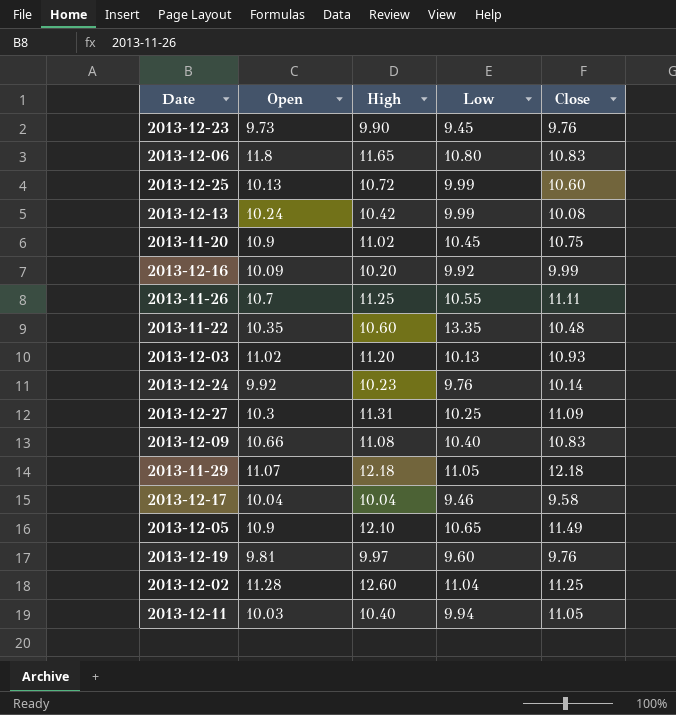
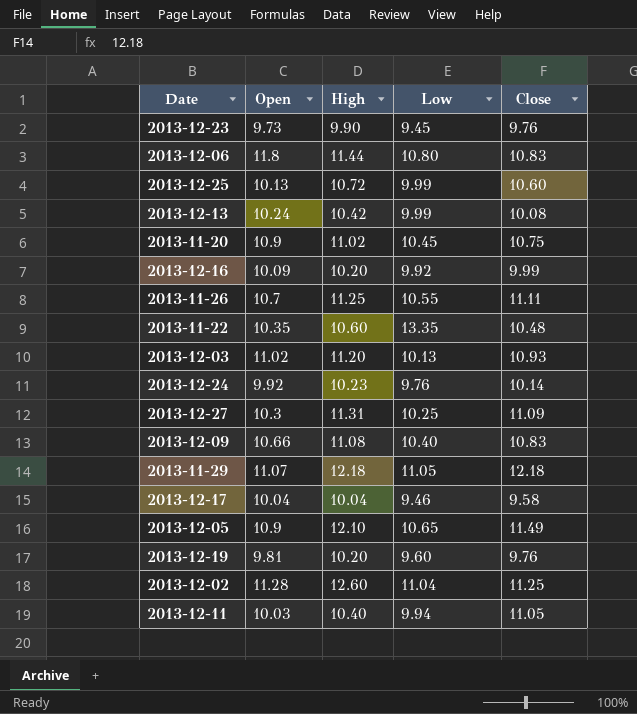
2013-12-06 | High: 11.65 -> 11.44
2013-12-19 | High: 9.97 -> 10.20

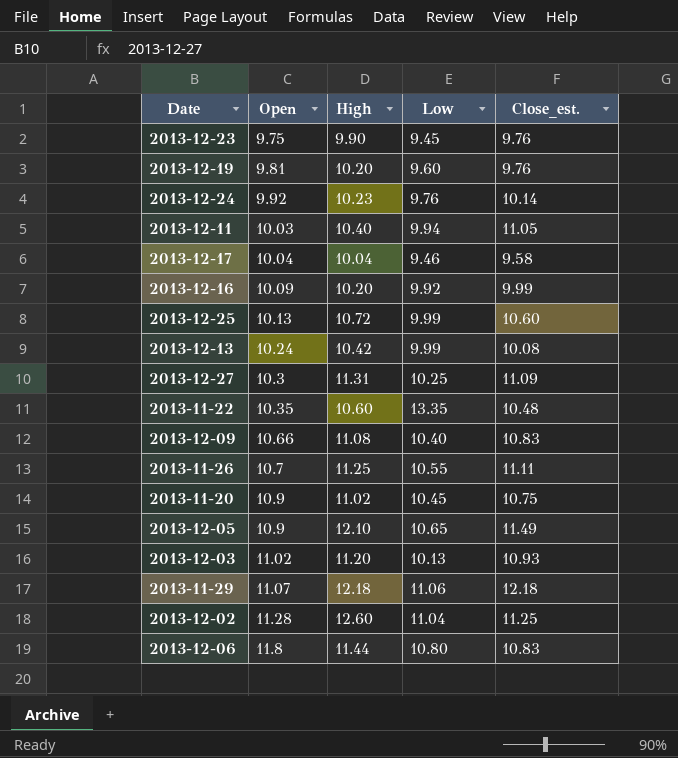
row order: none -> Open ascending
column name: Close -> Close_est.
2013-12-23 | Open: 9.73 -> 9.75
2013-11-29 | Low: 11.05 -> 11.06

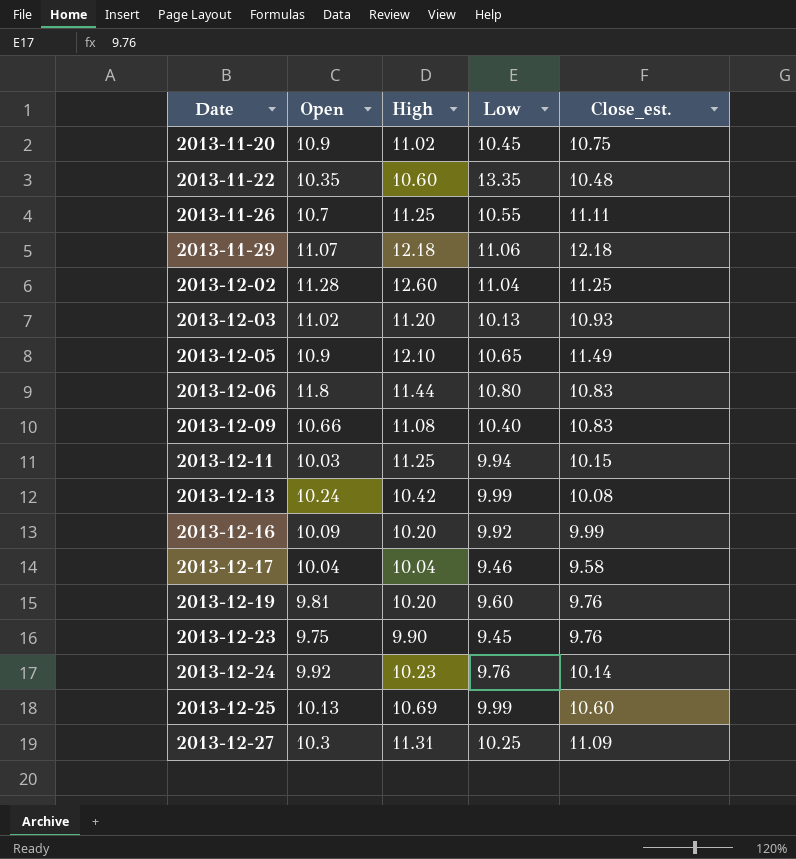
row order: Open ascending -> Date ascending
2013-12-11 | High: 10.40 -> 11.25
2013-12-11 | Close_est.: 11.05 -> 10.15
2013-12-25 | High: 10.72 -> 10.69

